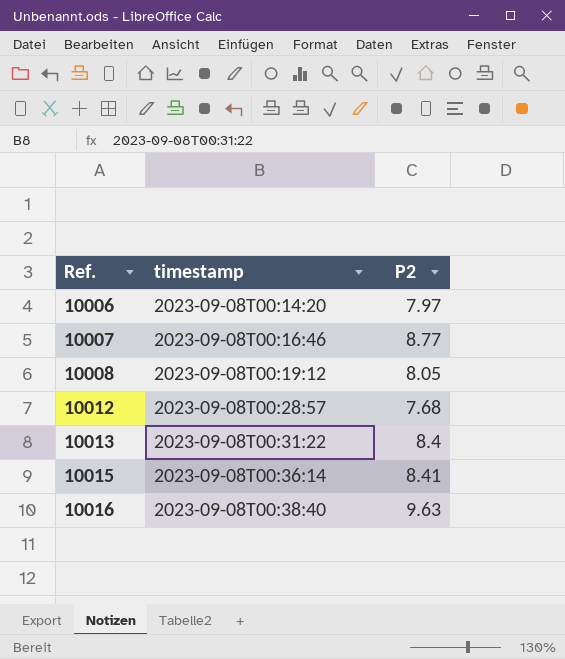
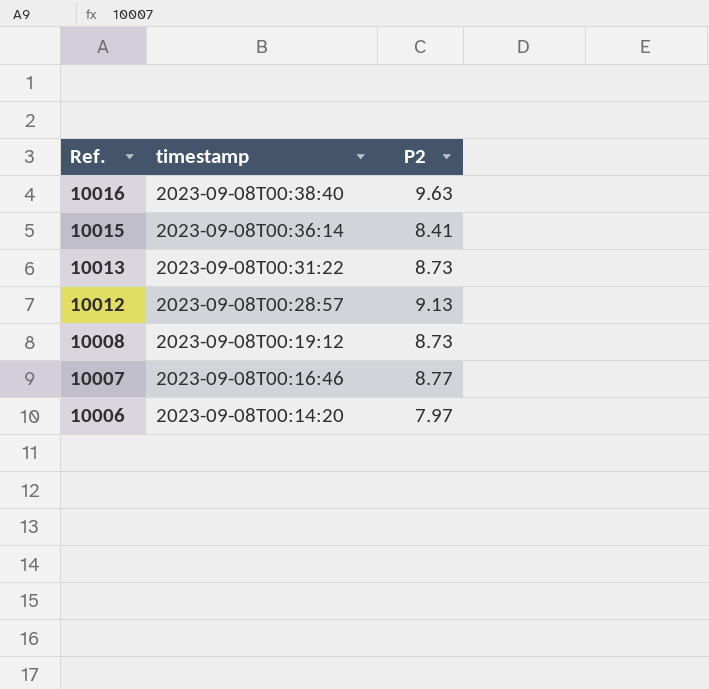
row order: Ref. ascending -> Ref. descending
10013 | P2: 8.4 -> 8.73
10012 | P2: 7.68 -> 9.13
10008 | P2: 8.05 -> 8.73

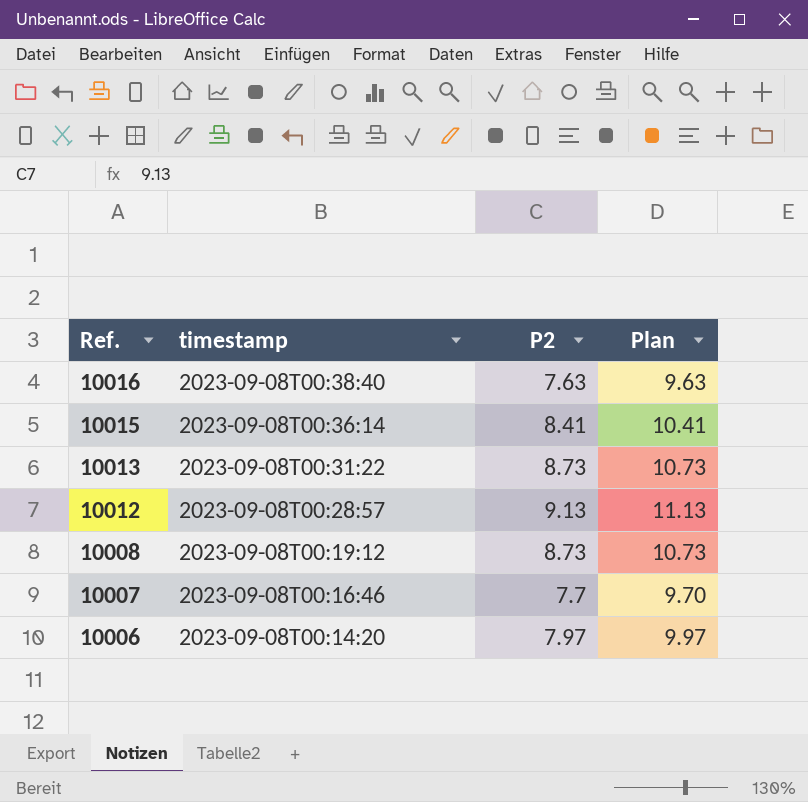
column Plan | formula: none -> [P2] + 2
10016 | P2: 9.63 -> 7.63
10007 | P2: 8.77 -> 7.7

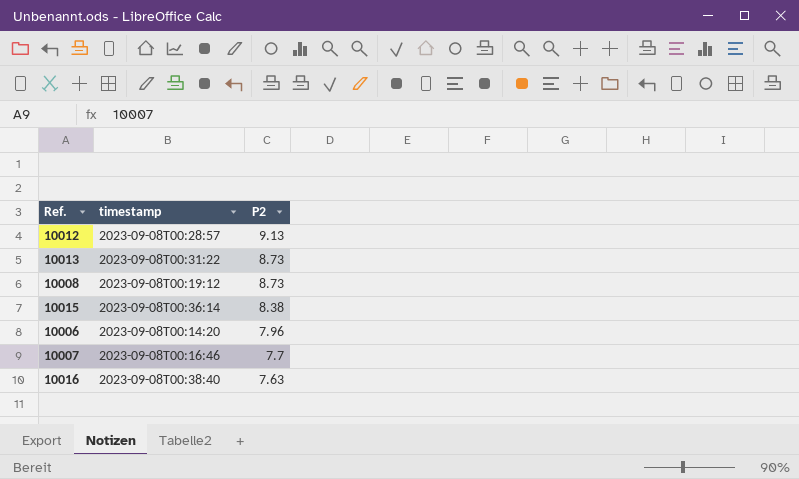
row order: Ref. descending -> P2 descending
column Plan | formula: [P2] + 2 -> none
10015 | P2: 8.41 -> 8.38
10006 | P2: 7.97 -> 7.96

